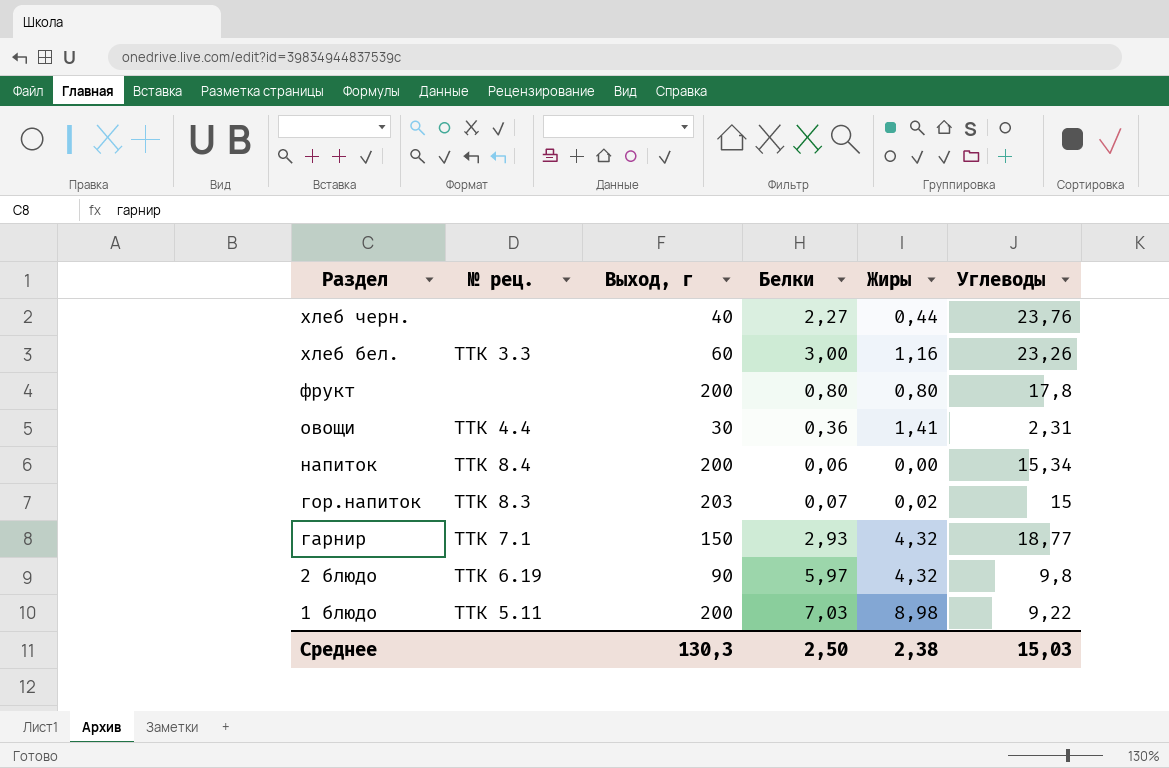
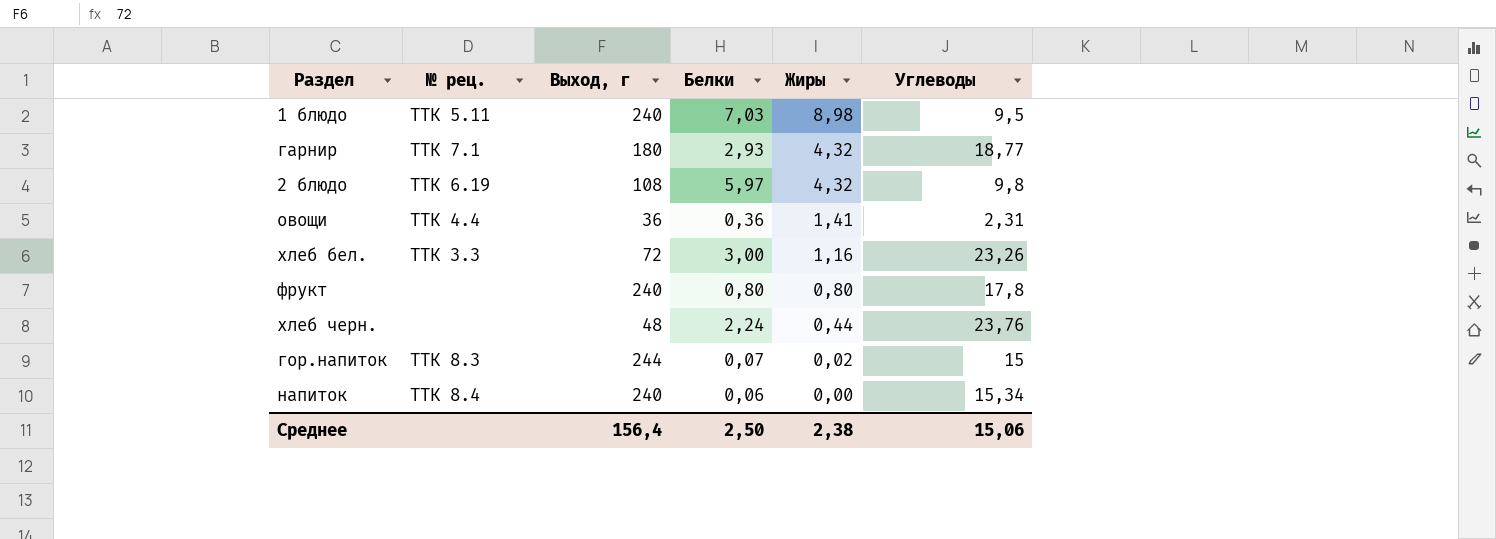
row order: Раздел descending -> Жиры descending
1 блюдо | Выход, г: 200 -> 240
1 блюдо | Углеводы: 9,22 -> 9,5
гарнир | Выход, г: 150 -> 180
2 блюдо | Выход, г: 90 -> 108
овощи | Выход, г: 30 -> 36
хлеб бел. | Выход, г: 60 -> 72
фрукт | Выход, г: 200 -> 240
хлеб черн. | Выход, г: 40 -> 48
хлеб черн. | Белки: 2,27 -> 2,24
гор.напиток | Выход, г: 203 -> 244
напиток | Выход, г: 200 -> 240
Среднее | Выход, г: 130,3 -> 156,4
Среднее | Углеводы: 15,03 -> 15,06

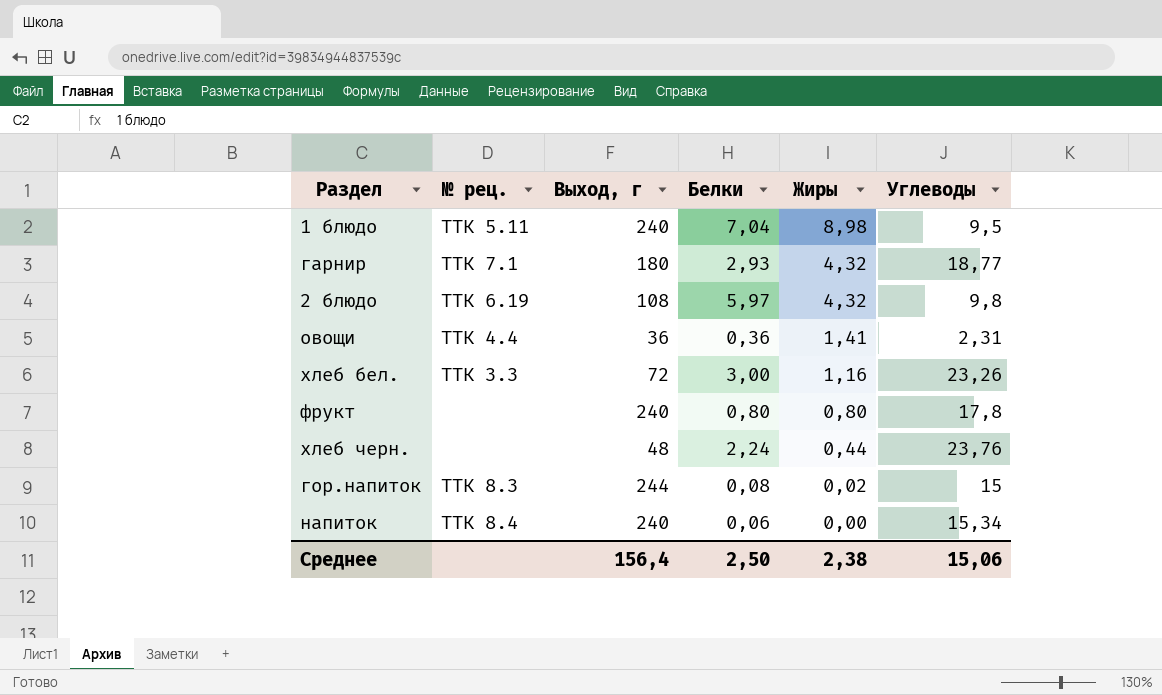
1 блюдо | Белки: 7,03 -> 7,04
гор.напиток | Белки: 0,07 -> 0,08

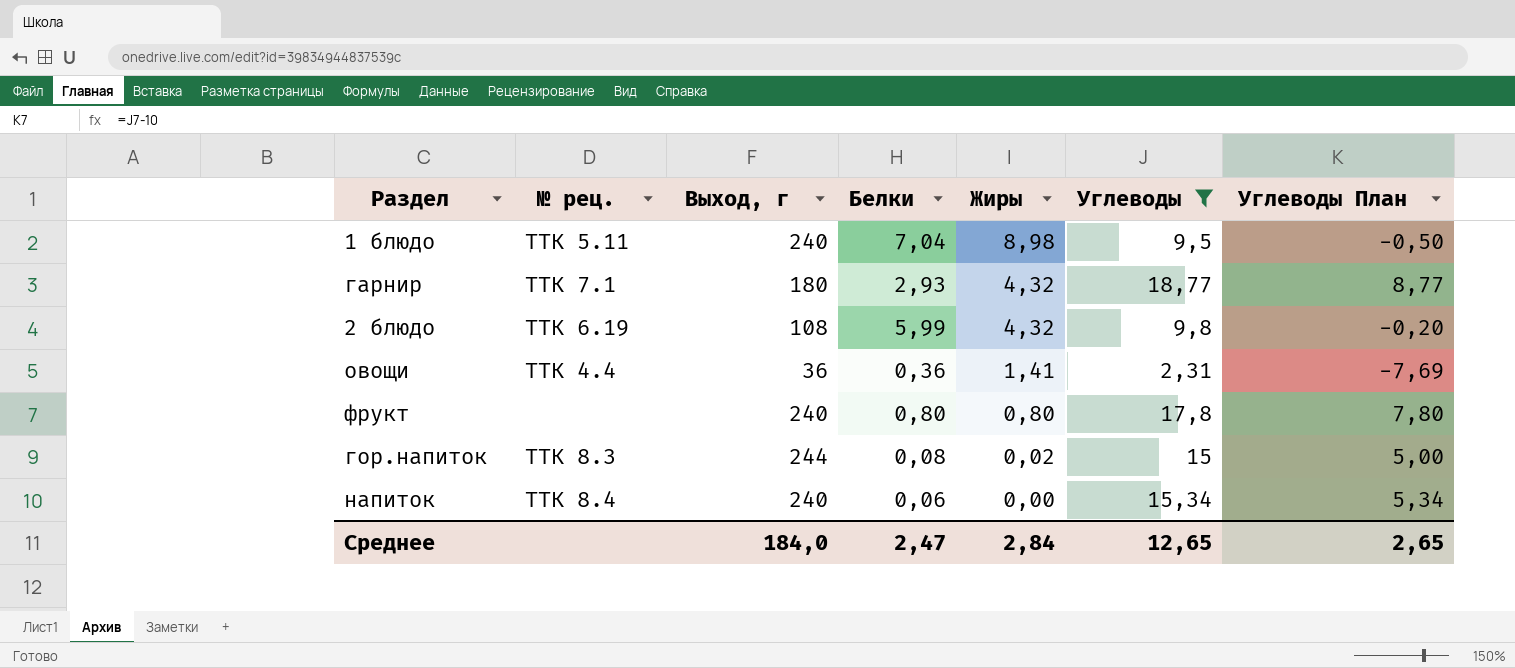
filter: none -> Углеводы <= 18,77
column Углеводы План | formula: none -> [Углеводы] - 10
2 блюдо | Белки: 5,97 -> 5,99
Среднее | Выход, г: 156,4 -> 184,0
Среднее | Белки: 2,50 -> 2,47
Среднее | Жиры: 2,38 -> 2,84
Среднее | Углеводы: 15,06 -> 12,65

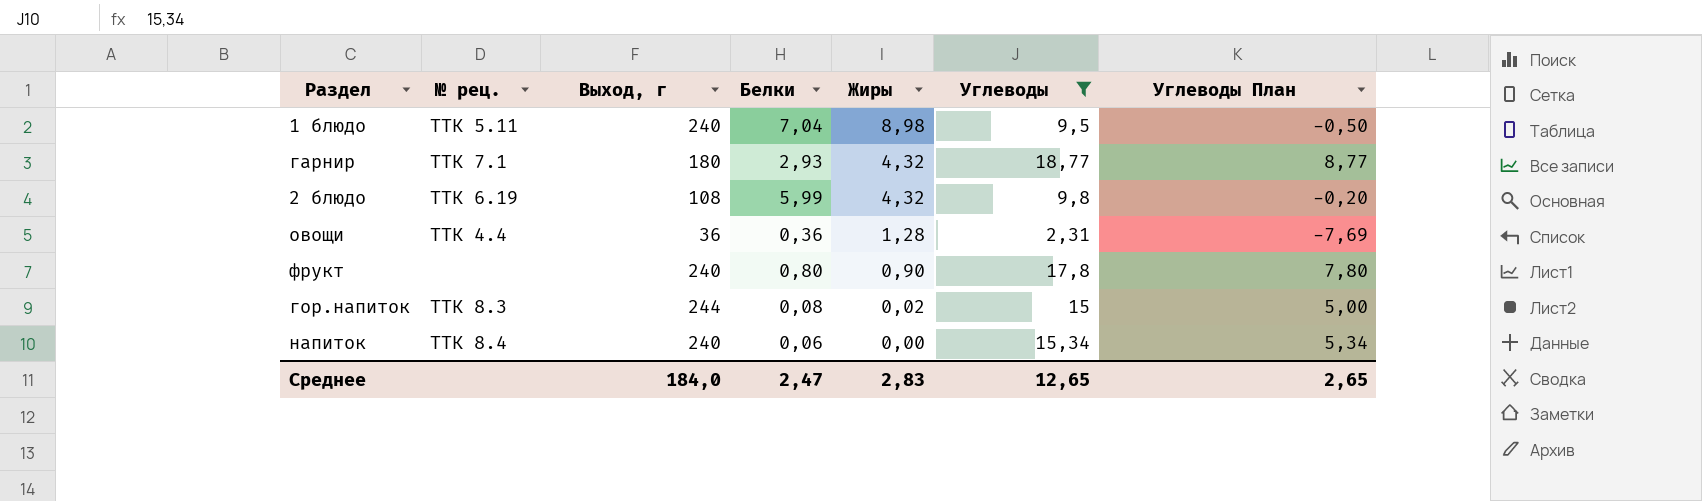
овощи | Жиры: 1,41 -> 1,28
фрукт | Жиры: 0,80 -> 0,90
Среднее | Жиры: 2,84 -> 2,83

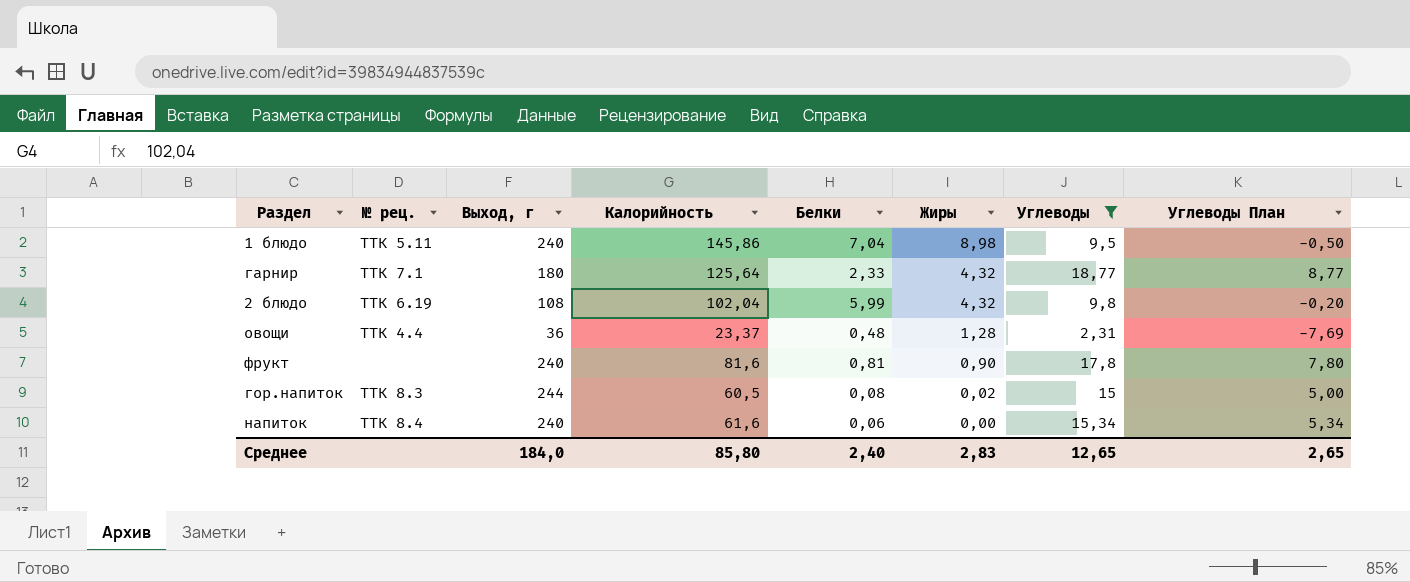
column Калорийность | position: none -> 4
гарнир | Белки: 2,93 -> 2,33
овощи | Белки: 0,36 -> 0,48
фрукт | Белки: 0,80 -> 0,81
Среднее | Белки: 2,47 -> 2,40

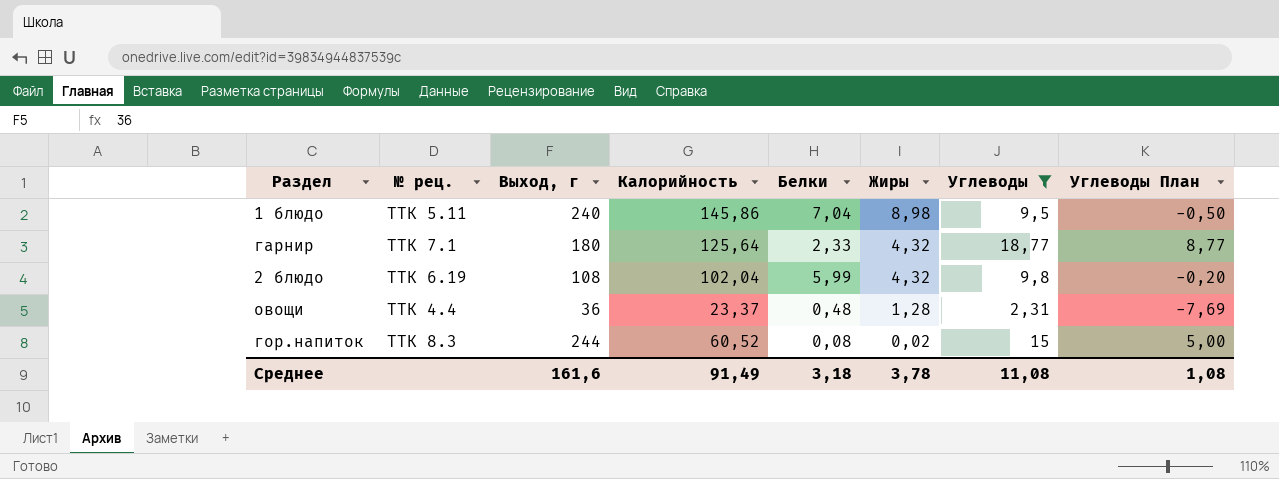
row фрукт: none | 240 | 81,6 | 0,81 | 0,90 | 17,8 | 7,80 -> none
row напиток: ТТК 8.4 | 240 | 61,6 | 0,06 | 0,00 | 15,34 | 5,34 -> none
гор.напиток | Калорийность: 60,5 -> 60,52
Среднее | Выход, г: 184,0 -> 161,6
Среднее | Калорийность: 85,80 -> 91,49
Среднее | Белки: 2,40 -> 3,18
Среднее | Жиры: 2,83 -> 3,78
Среднее | Углеводы: 12,65 -> 11,08
Среднее | Углеводы План: 2,65 -> 1,08

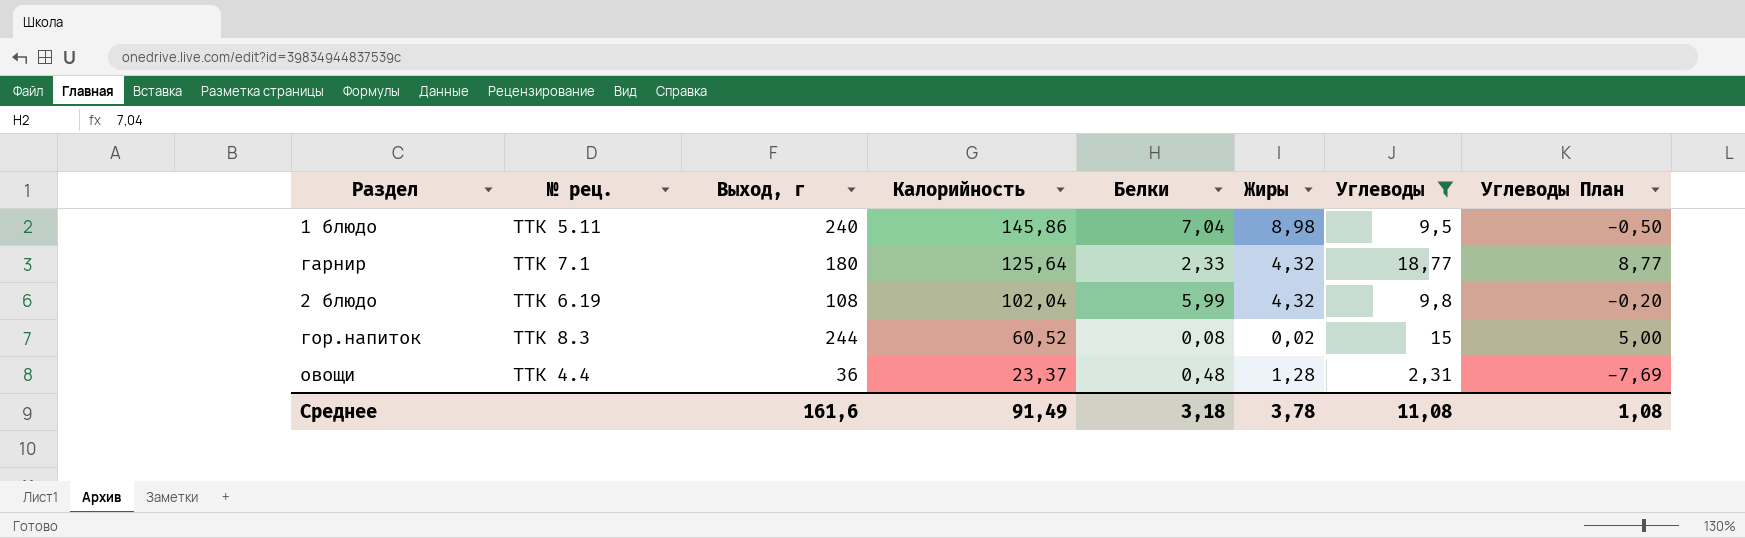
row order: Жиры descending -> Калорийность descending

